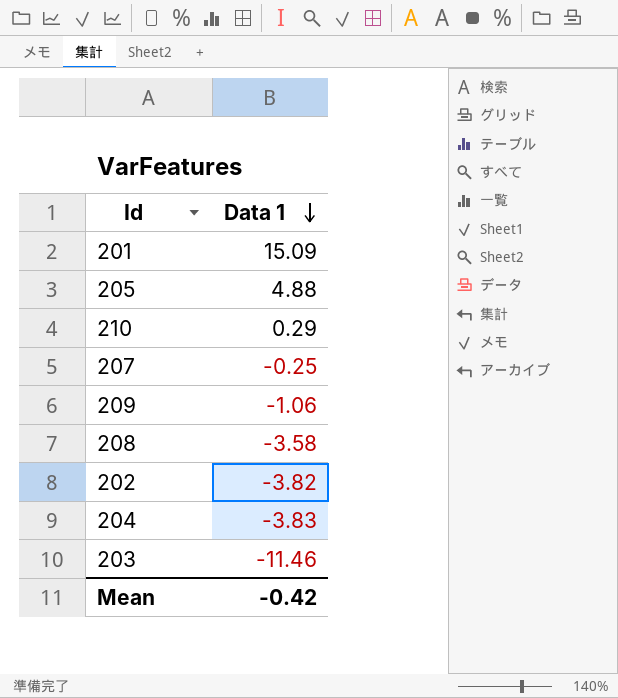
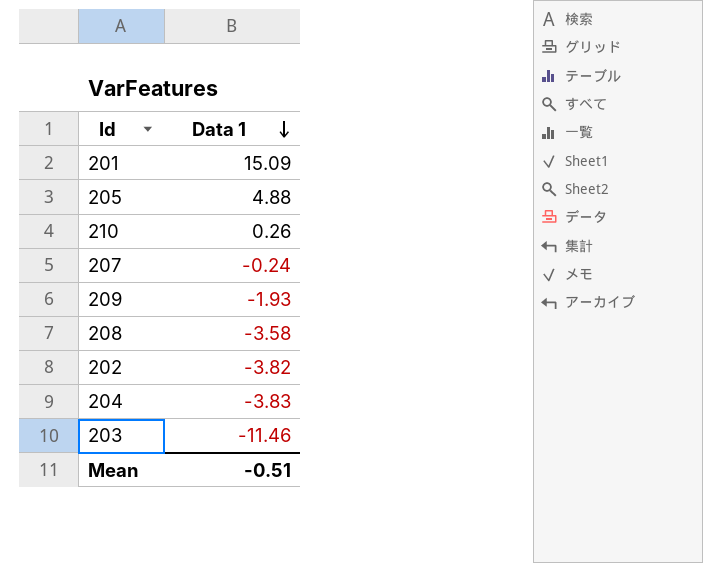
210 | Data 1: 0.29 -> 0.26
207 | Data 1: -0.25 -> -0.24
209 | Data 1: -1.06 -> -1.93
Mean | Data 1: -0.42 -> -0.51

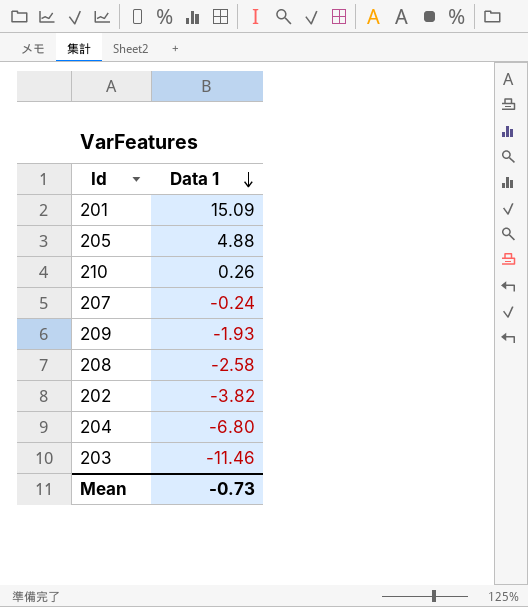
208 | Data 1: -3.58 -> -2.58
204 | Data 1: -3.83 -> -6.80
Mean | Data 1: -0.51 -> -0.73

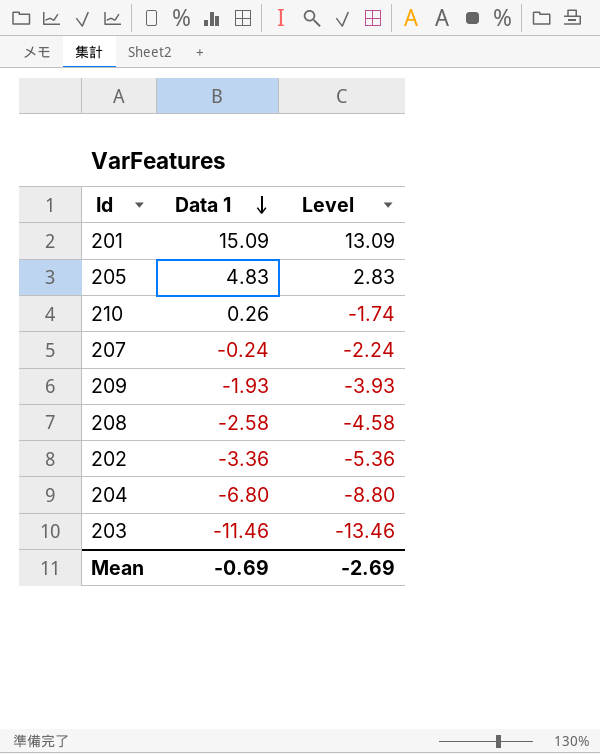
column Level | formula: none -> [Data 1] - 2
205 | Data 1: 4.88 -> 4.83
202 | Data 1: -3.82 -> -3.36
Mean | Data 1: -0.73 -> -0.69

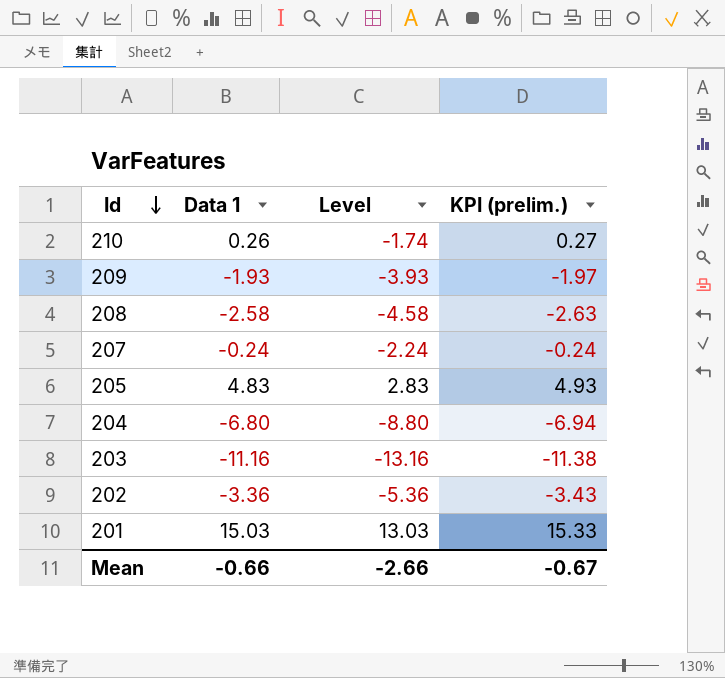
row order: Data 1 descending -> Id descending
column KPI (prelim.) | formula: none -> [Data 1] * 1.02
203 | Data 1: -11.46 -> -11.16
203 | Level: -13.46 -> -13.16
201 | Data 1: 15.09 -> 15.03
201 | Level: 13.09 -> 13.03
Mean | Data 1: -0.69 -> -0.66
Mean | Level: -2.69 -> -2.66

